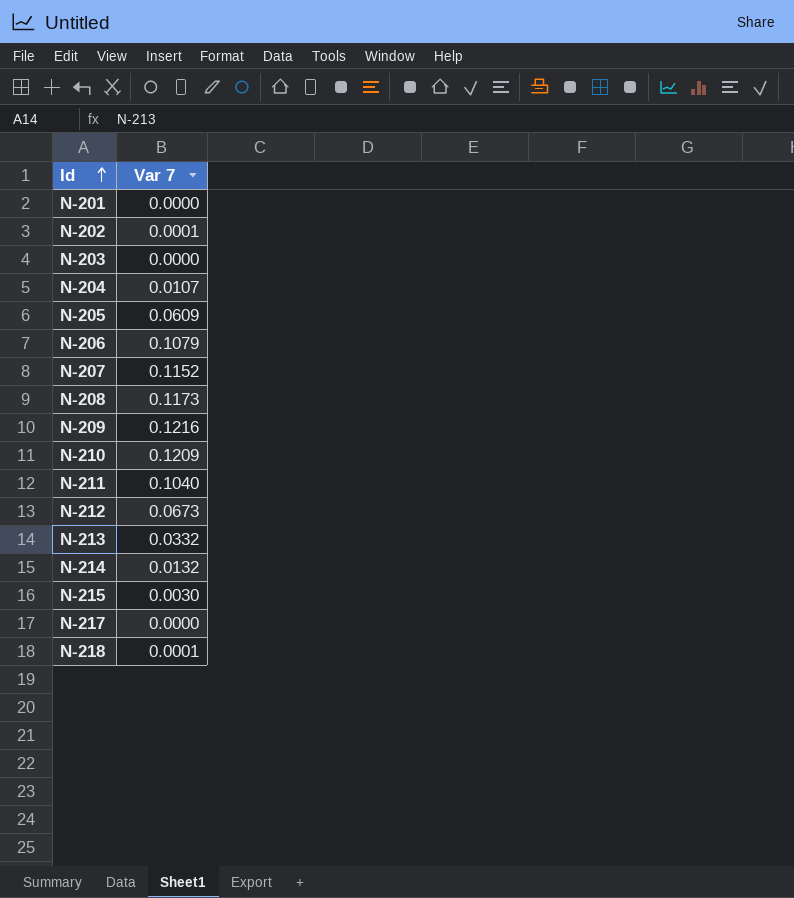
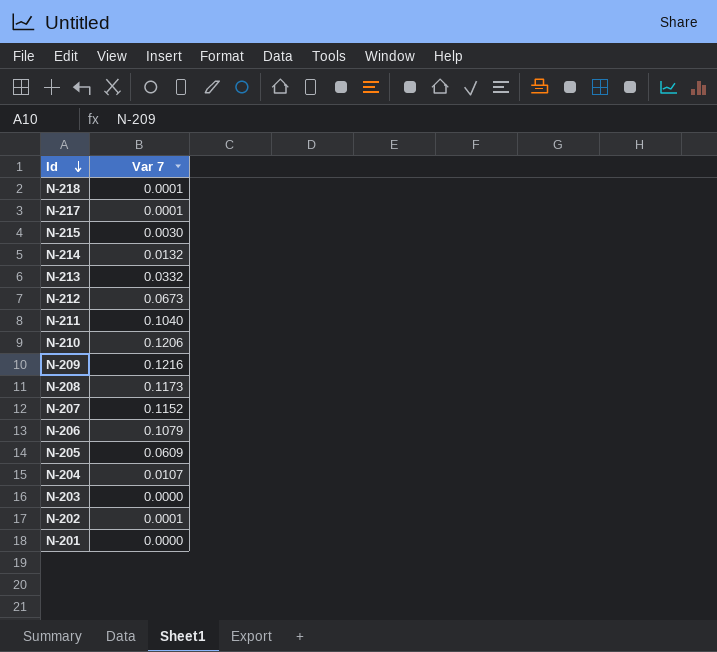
row order: Id ascending -> Id descending
N-217 | Var 7: 0.0000 -> 0.0001
N-210 | Var 7: 0.1209 -> 0.1206

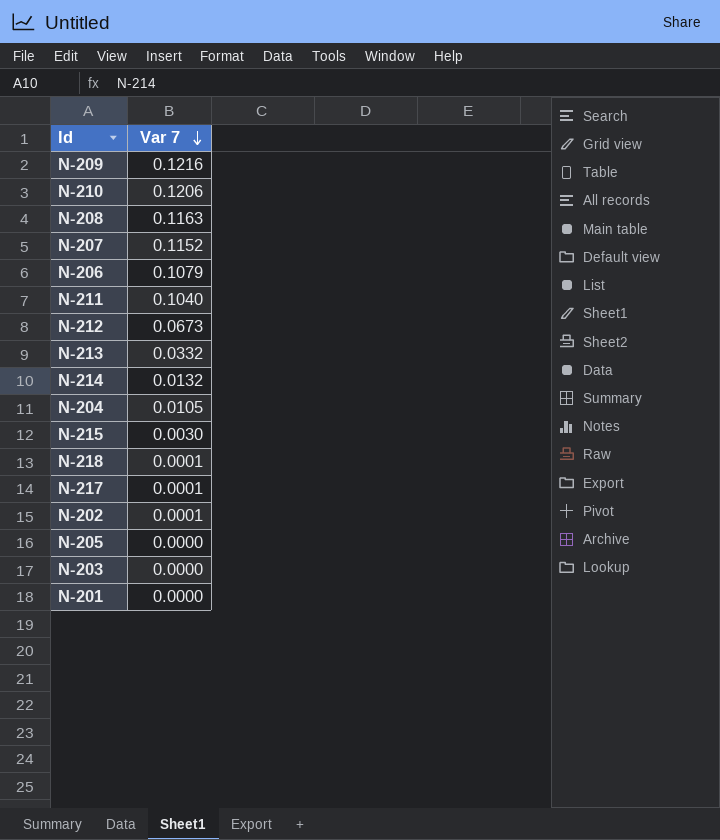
row order: Id descending -> Var 7 descending
N-208 | Var 7: 0.1173 -> 0.1163
N-204 | Var 7: 0.0107 -> 0.0105
N-205 | Var 7: 0.0609 -> 0.0000

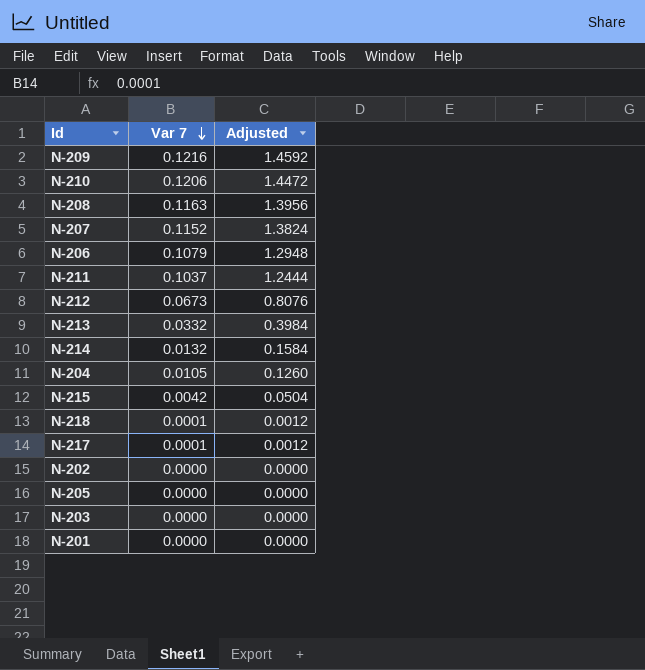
column Adjusted | formula: none -> [Var 7] * 12
N-211 | Var 7: 0.1040 -> 0.1037
N-215 | Var 7: 0.0030 -> 0.0042
N-202 | Var 7: 0.0001 -> 0.0000

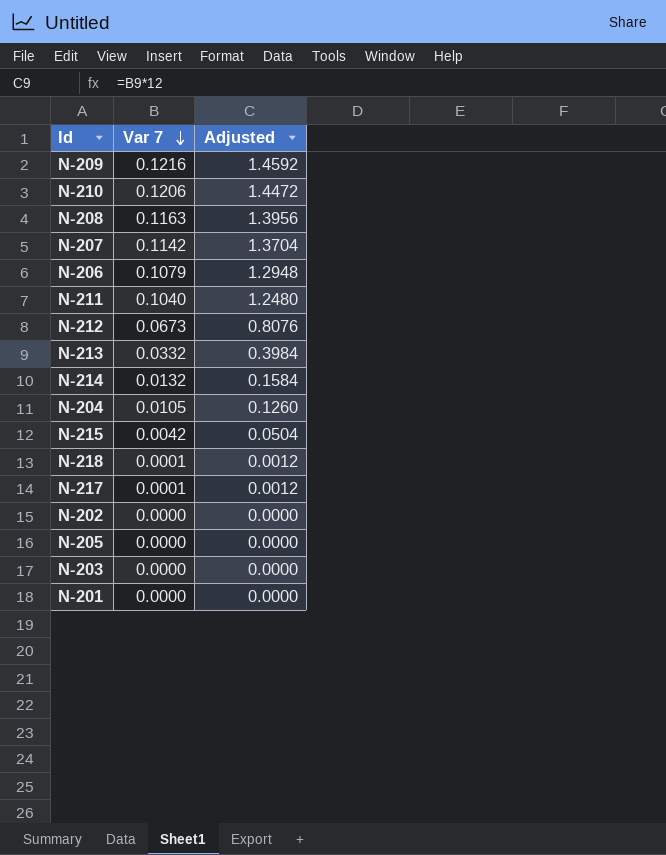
N-207 | Var 7: 0.1152 -> 0.1142
N-207 | Adjusted: 1.3824 -> 1.3704
N-211 | Var 7: 0.1037 -> 0.1040
N-211 | Adjusted: 1.2444 -> 1.2480

